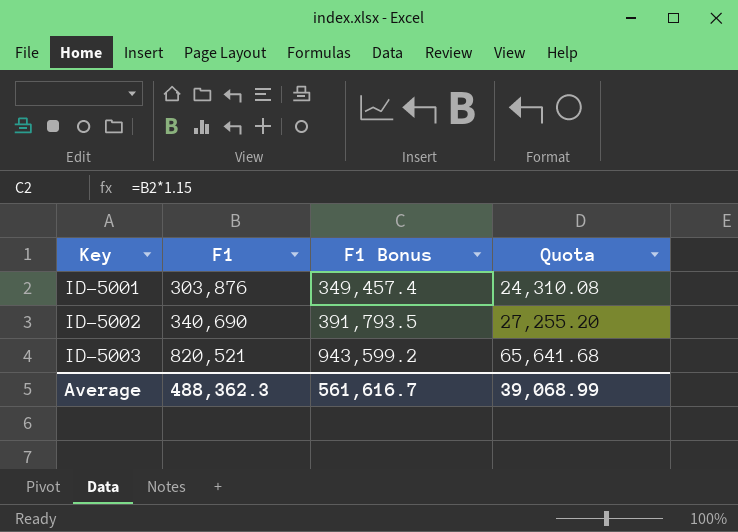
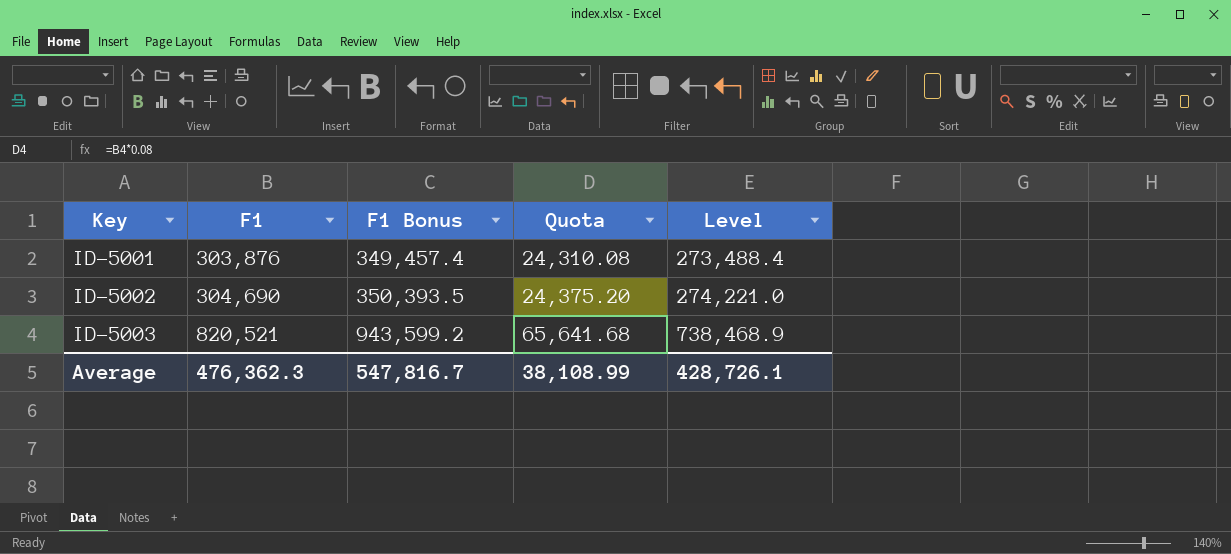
column Level | formula: none -> [F1] * 0.9
ID-5002 | F1: 340,690 -> 304,690
ID-5002 | F1 Bonus: 391,793.5 -> 350,393.5
ID-5002 | Quota: 27,255.20 -> 24,375.20
Average | F1: 488,362.3 -> 476,362.3
Average | F1 Bonus: 561,616.7 -> 547,816.7
Average | Quota: 39,068.99 -> 38,108.99

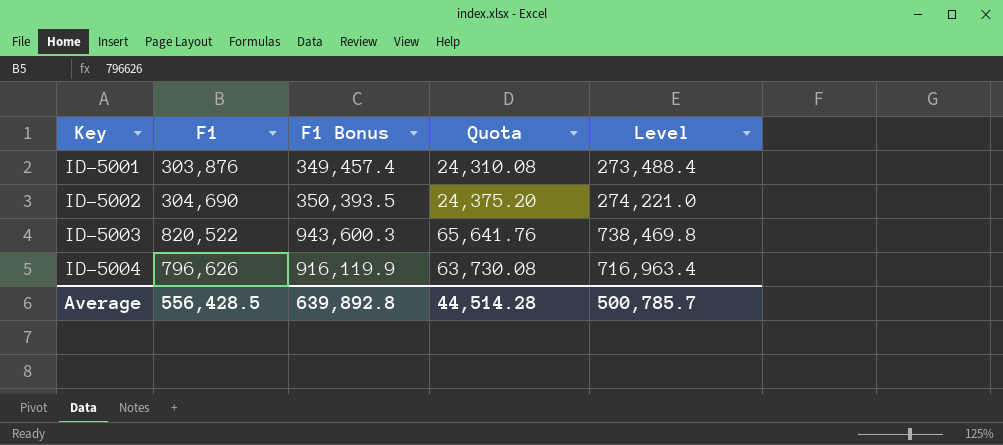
ID-5003 | F1: 820,521 -> 820,522
ID-5003 | F1 Bonus: 943,599.2 -> 943,600.3
ID-5003 | Quota: 65,641.68 -> 65,641.76
ID-5003 | Level: 738,468.9 -> 738,469.8
row ID-5004: none -> 796,626 | 916,119.9 | 63,730.08 | 716,963.4
Average | F1: 476,362.3 -> 556,428.5
Average | F1 Bonus: 547,816.7 -> 639,892.8
Average | Quota: 38,108.99 -> 44,514.28
Average | Level: 428,726.1 -> 500,785.7

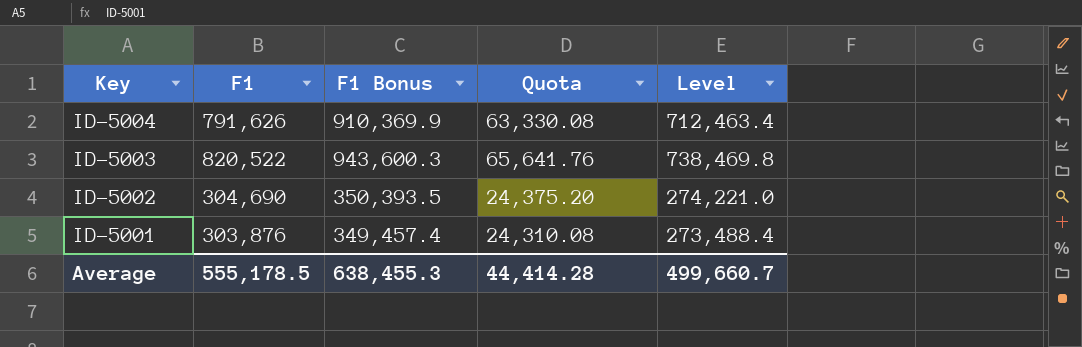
row order: Key ascending -> Key descending
ID-5004 | F1: 796,626 -> 791,626
ID-5004 | F1 Bonus: 916,119.9 -> 910,369.9
ID-5004 | Quota: 63,730.08 -> 63,330.08
ID-5004 | Level: 716,963.4 -> 712,463.4
Average | F1: 556,428.5 -> 555,178.5
Average | F1 Bonus: 639,892.8 -> 638,455.3
Average | Quota: 44,514.28 -> 44,414.28
Average | Level: 500,785.7 -> 499,660.7

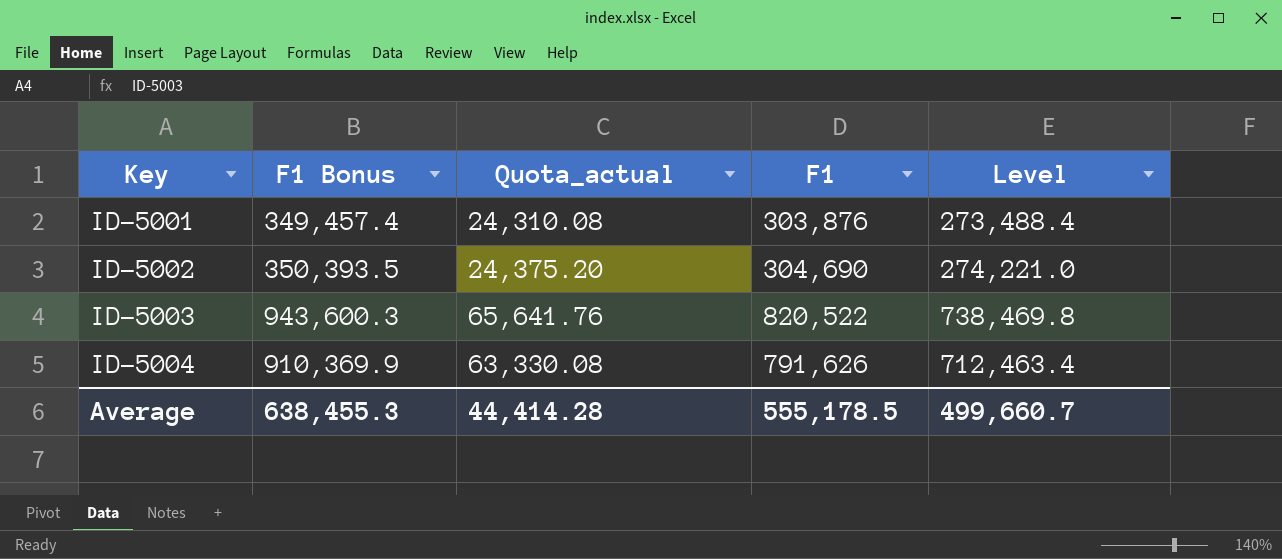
row order: Key descending -> Key ascending
column name: Quota -> Quota_actual
column F1 | position: 2 -> 4

